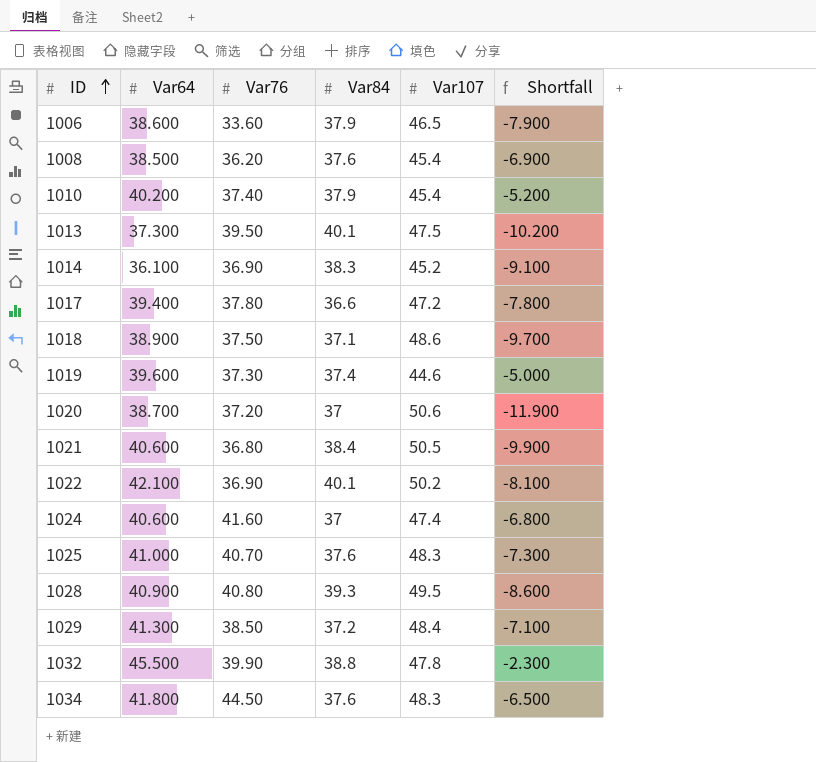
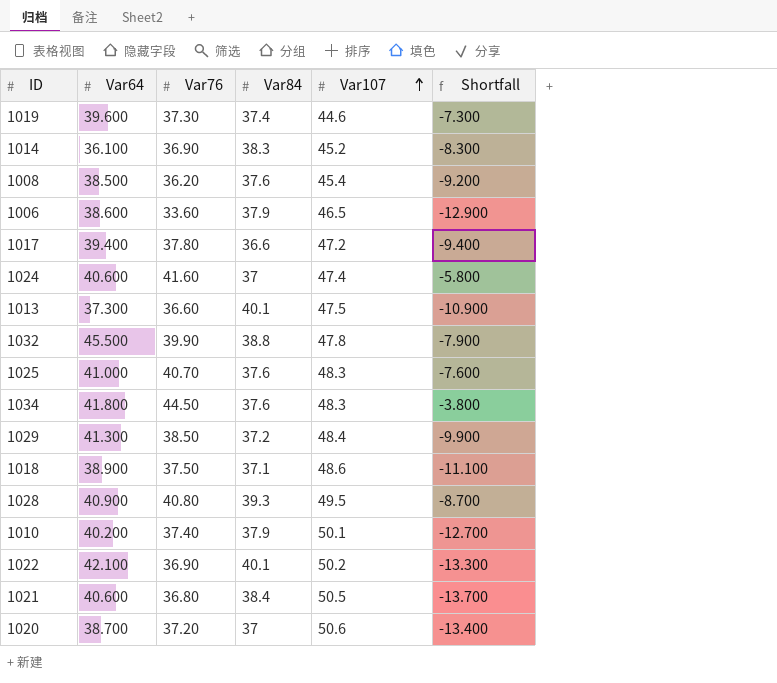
row order: ID ascending -> Var107 ascending
column Shortfall | formula: [Var64] - [Var107] -> [Var76] - [Var107]
1013 | Var76: 39.50 -> 36.60
1010 | Var107: 45.4 -> 50.1

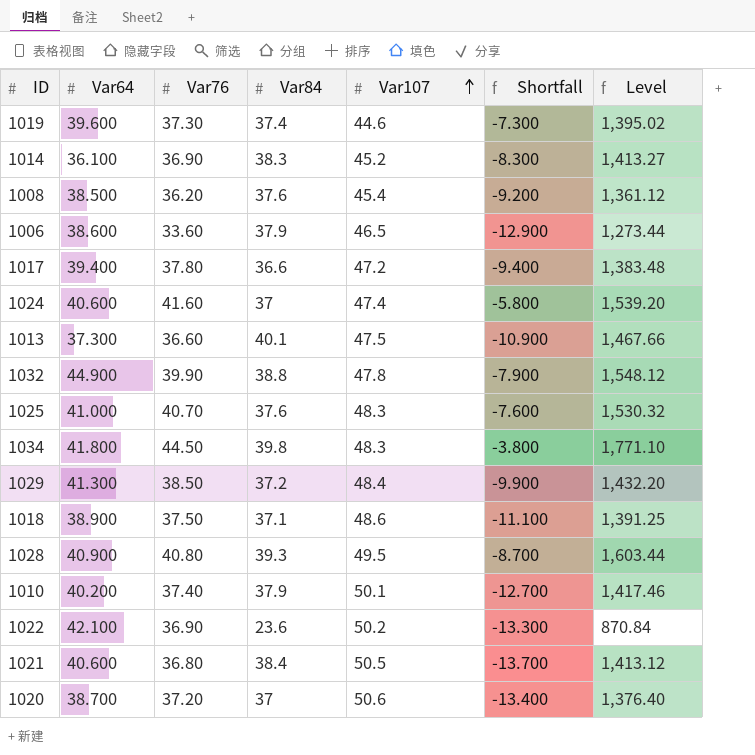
column Level | formula: none -> [Var76] * [Var84]
1032 | Var64: 45.500 -> 44.900
1034 | Var84: 37.6 -> 39.8
1022 | Var84: 40.1 -> 23.6

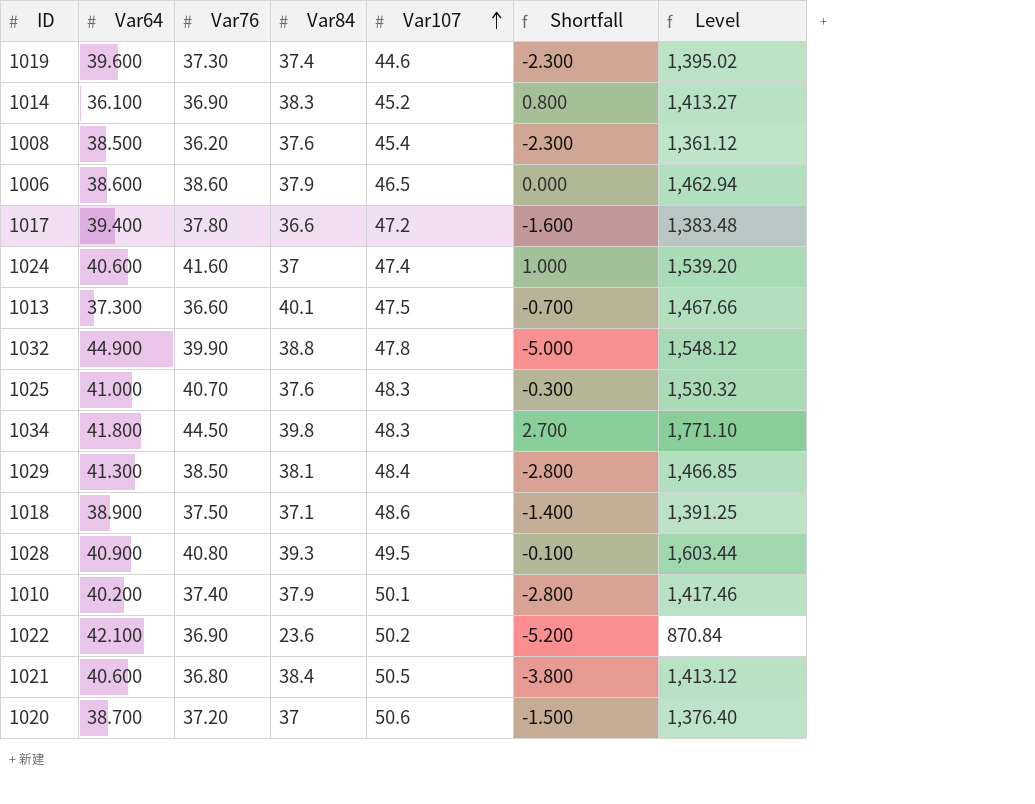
column Shortfall | formula: [Var76] - [Var107] -> [Var76] - [Var64]
1006 | Var76: 33.60 -> 38.60
1006 | Level: 1,273.44 -> 1,462.94
1029 | Var84: 37.2 -> 38.1
1029 | Level: 1,432.20 -> 1,466.85

